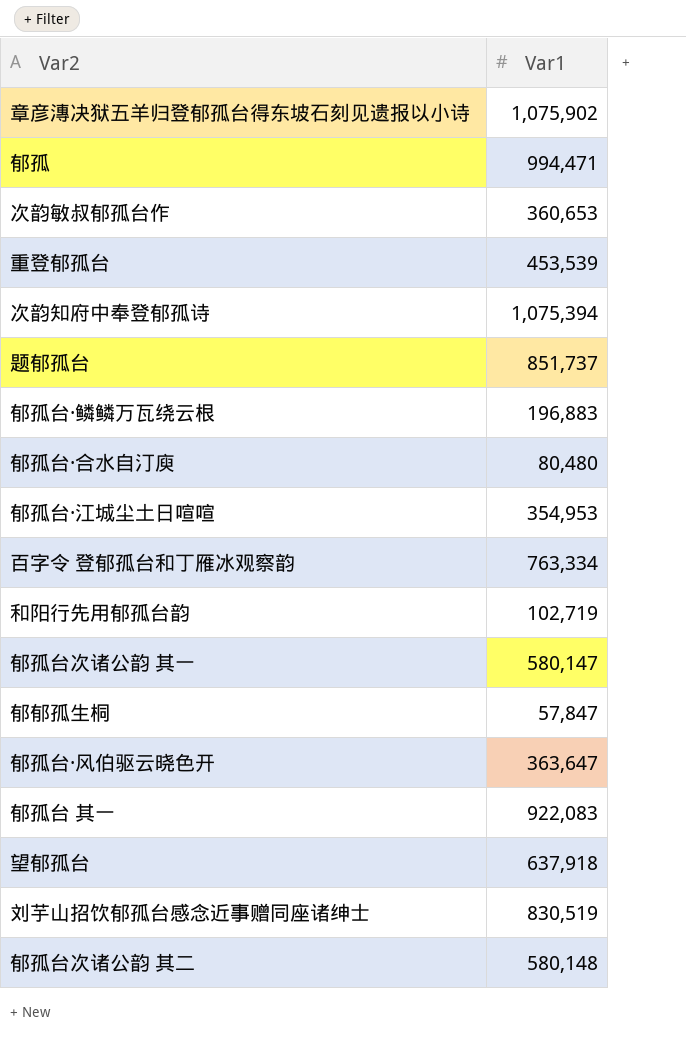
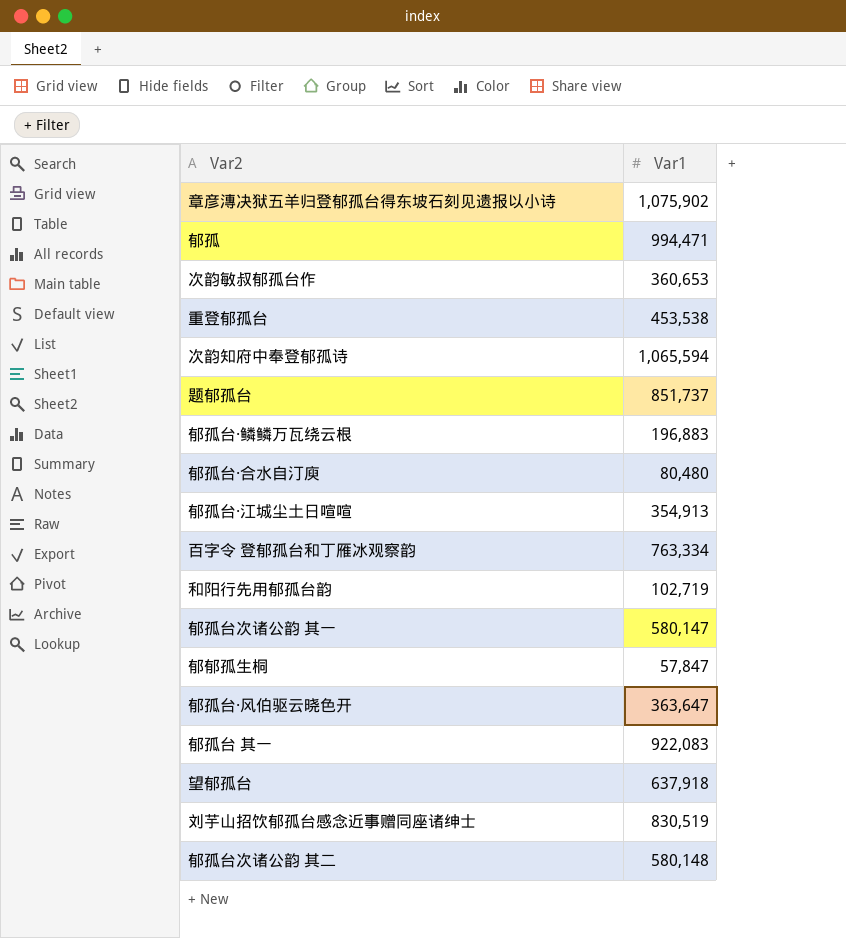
重登郁孤台 | Var1: 453,539 -> 453,538
次韵知府中奉登郁孤诗 | Var1: 1,075,394 -> 1,065,594
郁孤台·江城尘土日喧喧 | Var1: 354,953 -> 354,913

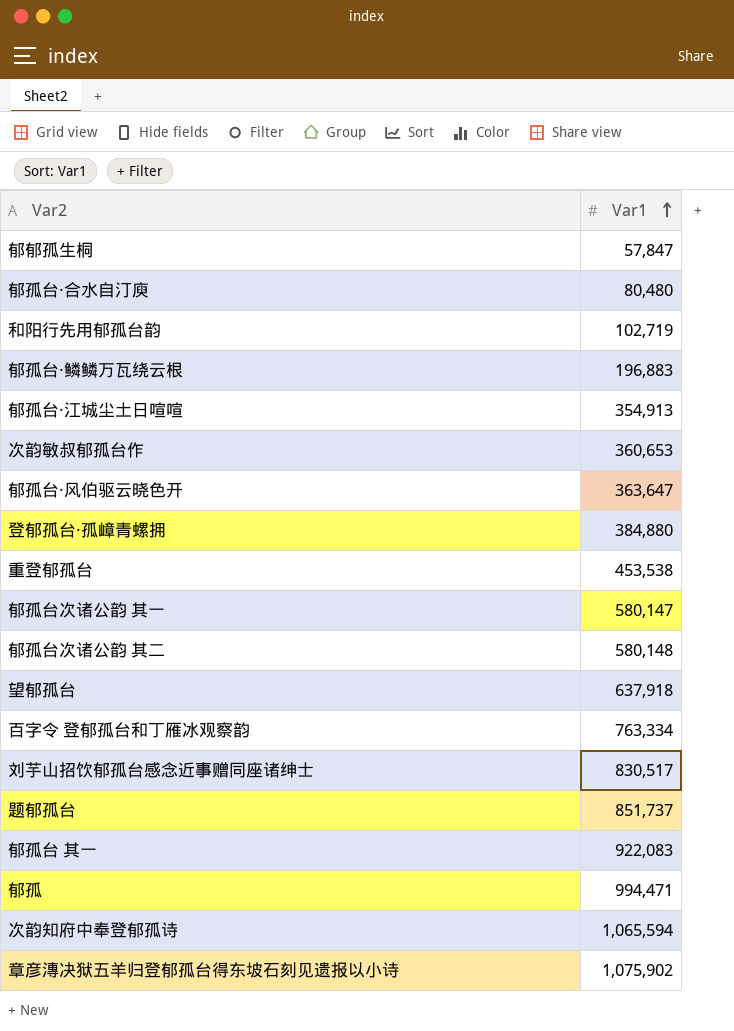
row order: none -> Var1 ascending
row 登郁孤台·孤嶂青螺拥: none -> 384,880
刘芋山招饮郁孤台感念近事赠同座诸绅士 | Var1: 830,519 -> 830,517

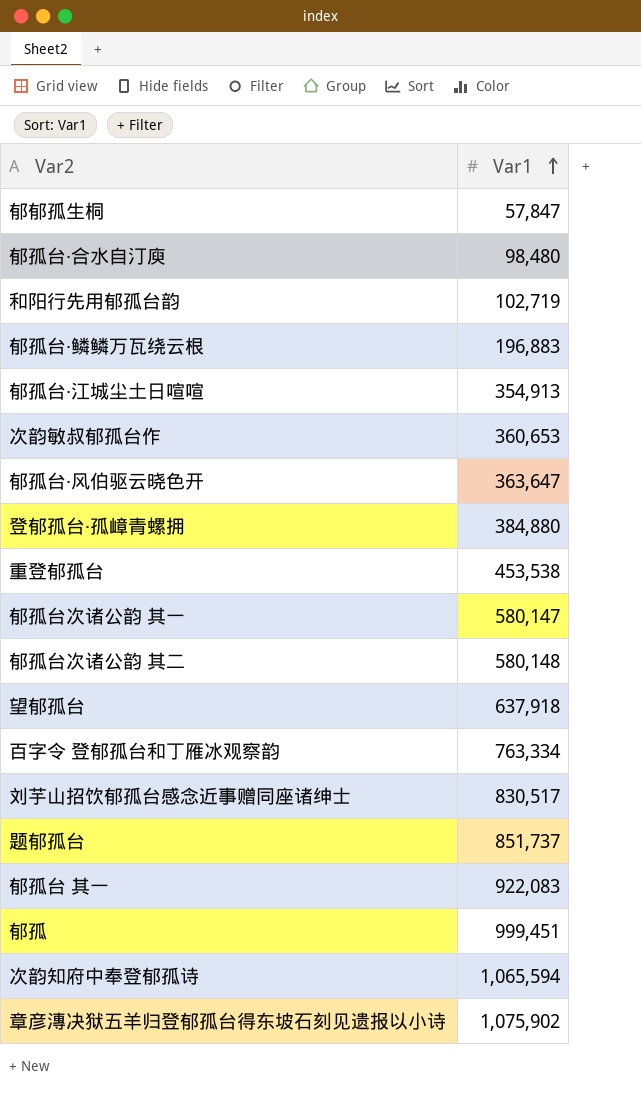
郁孤台·合水自汀庾 | Var1: 80,480 -> 98,480
郁孤 | Var1: 994,471 -> 999,451

